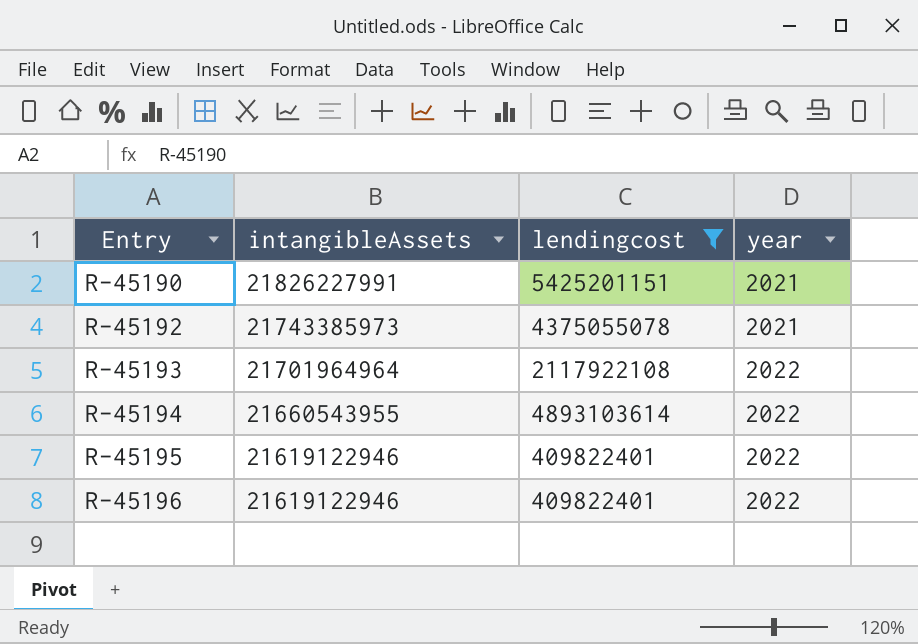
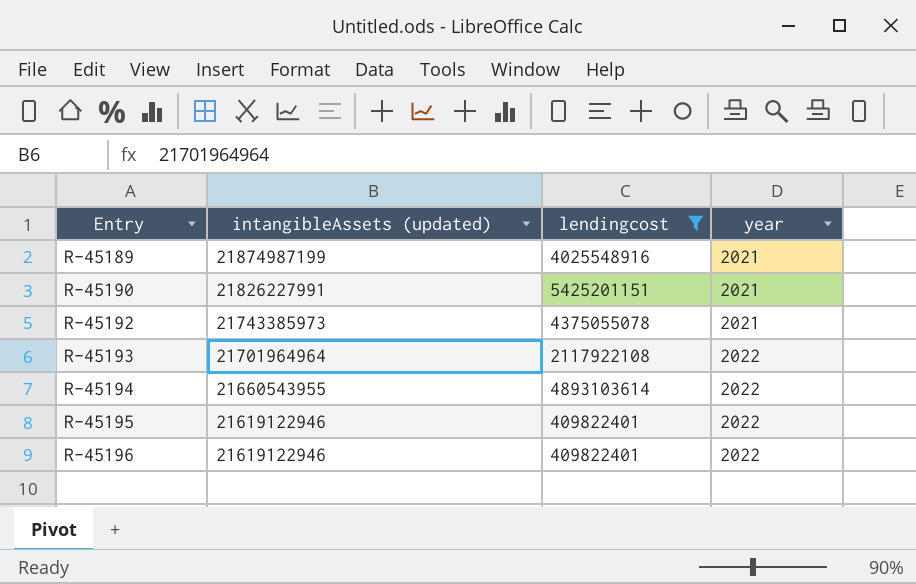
column name: intangibleAssets -> intangibleAssets (updated)
row R-45189: none -> 21874987199 | 4025548916 | 2021

